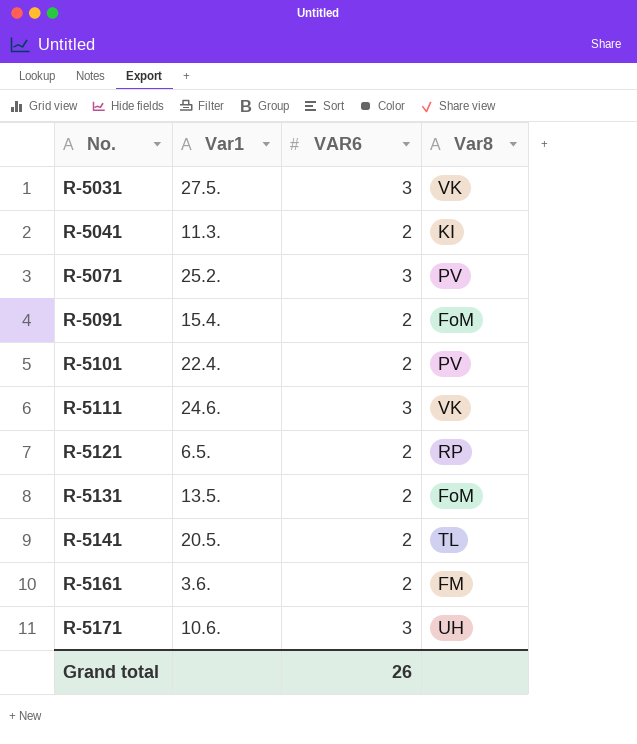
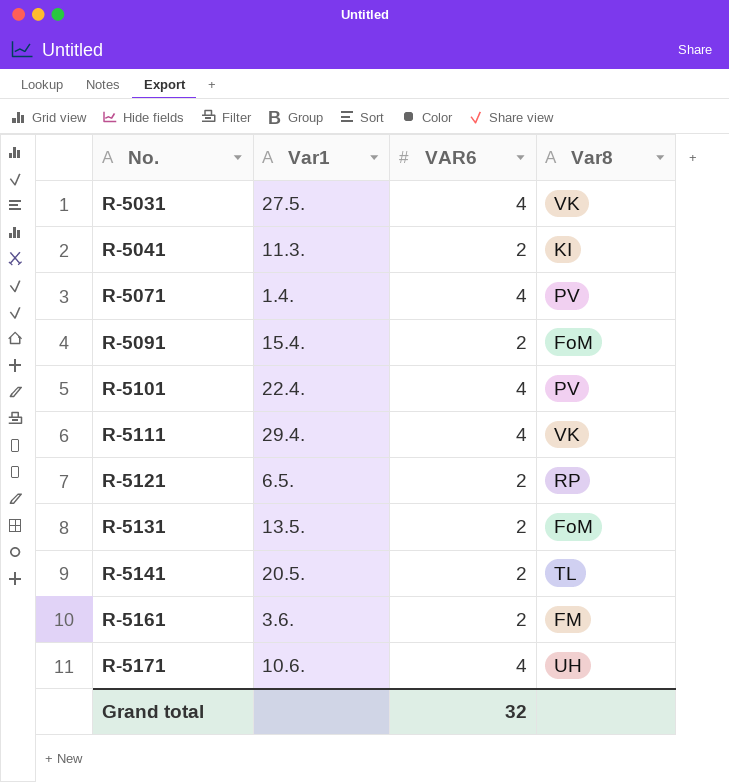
R-5031 | VAR6: 3 -> 4
R-5071 | Var1: 25.2. -> 1.4.
R-5071 | VAR6: 3 -> 4
R-5101 | VAR6: 2 -> 4
R-5111 | Var1: 24.6. -> 29.4.
R-5111 | VAR6: 3 -> 4
R-5171 | VAR6: 3 -> 4
Grand total | VAR6: 26 -> 32

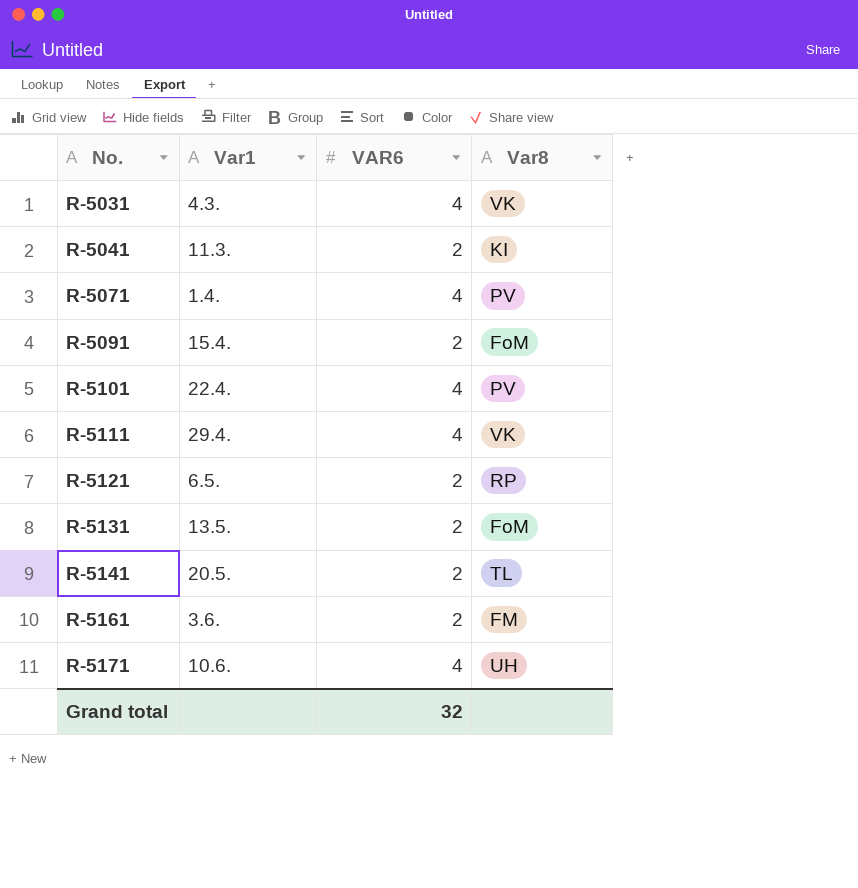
R-5031 | Var1: 27.5. -> 4.3.

